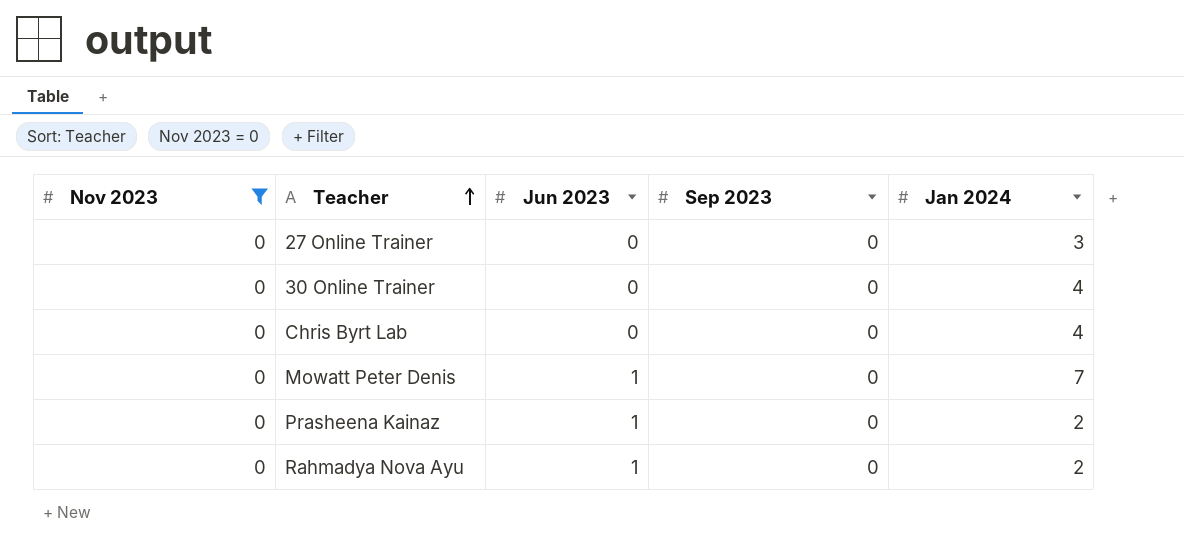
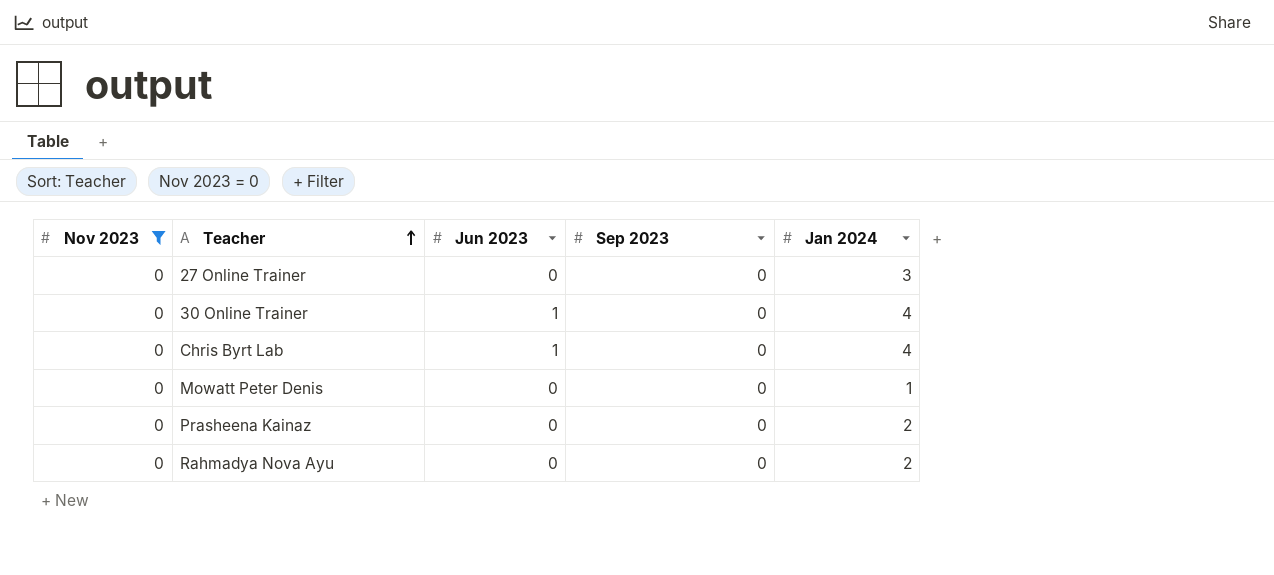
30 Online Trainer | Jun 2023: 0 -> 1
Chris Byrt Lab | Jun 2023: 0 -> 1
Mowatt Peter Denis | Jun 2023: 1 -> 0
Mowatt Peter Denis | Jan 2024: 7 -> 1
Prasheena Kainaz | Jun 2023: 1 -> 0
Rahmadya Nova Ayu | Jun 2023: 1 -> 0

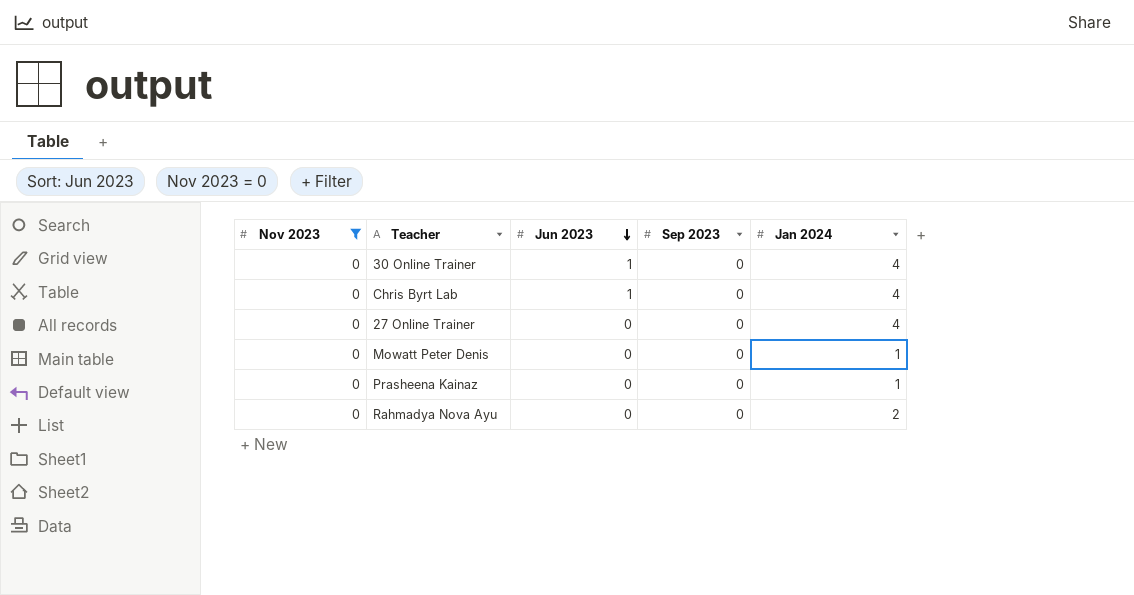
row order: Teacher ascending -> Jun 2023 descending
27 Online Trainer | Jan 2024: 3 -> 4
Prasheena Kainaz | Jan 2024: 2 -> 1

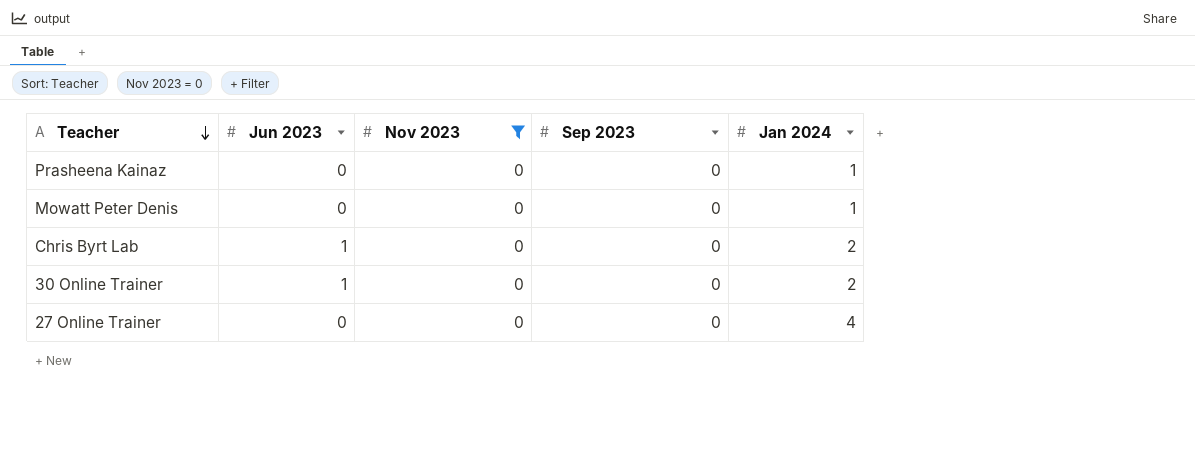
row order: Jun 2023 descending -> Teacher descending
column Nov 2023 | position: 1 -> 3
row Rahmadya Nova Ayu: 0 | 0 | 0 | 2 -> none
Chris Byrt Lab | Jan 2024: 4 -> 2
30 Online Trainer | Jan 2024: 4 -> 2

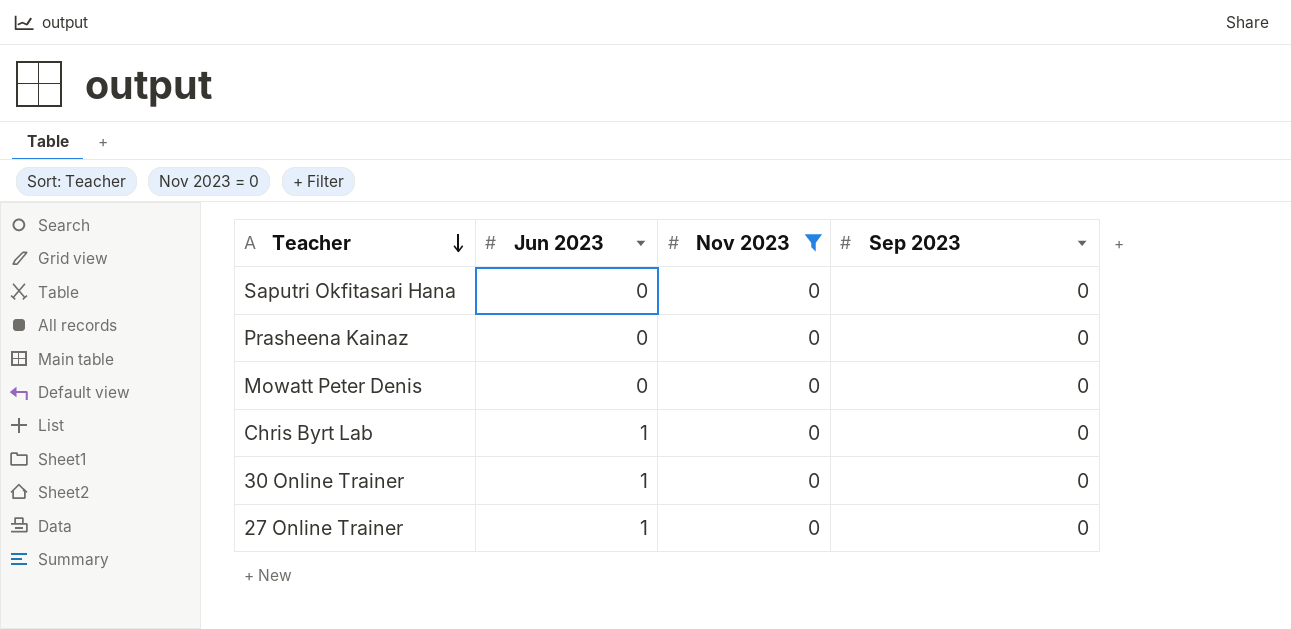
column Jan 2024 | position: 5 -> none
row Saputri Okfitasari Hana: none -> 0 | 0 | 0
27 Online Trainer | Jun 2023: 0 -> 1

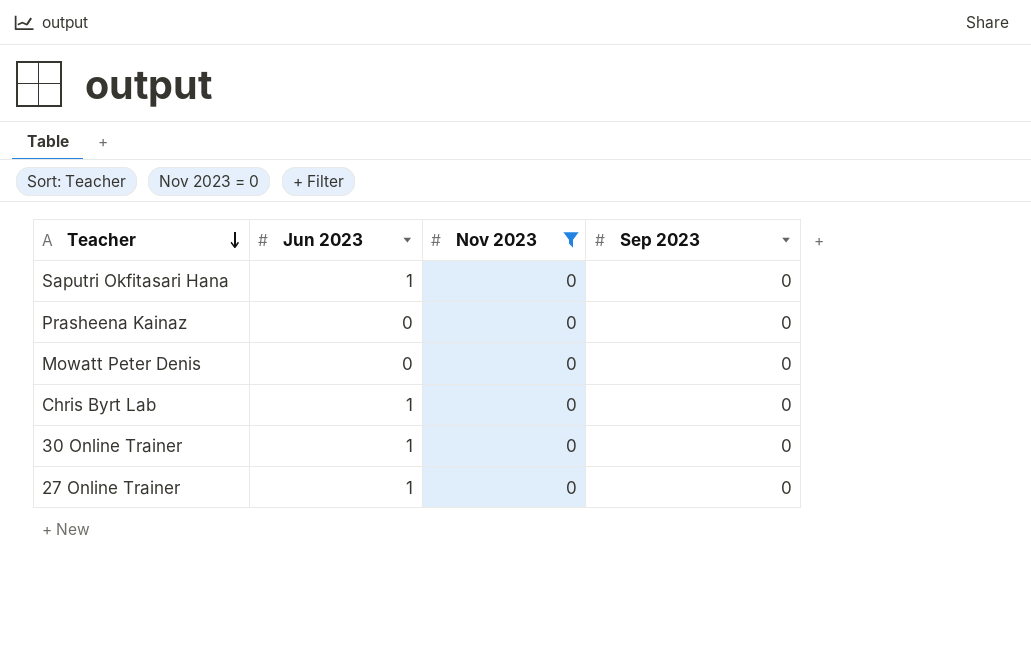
Saputri Okfitasari Hana | Jun 2023: 0 -> 1

